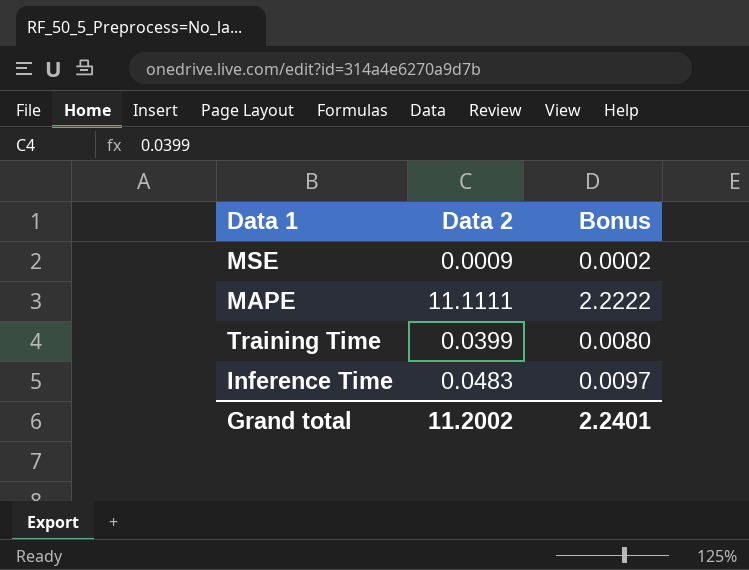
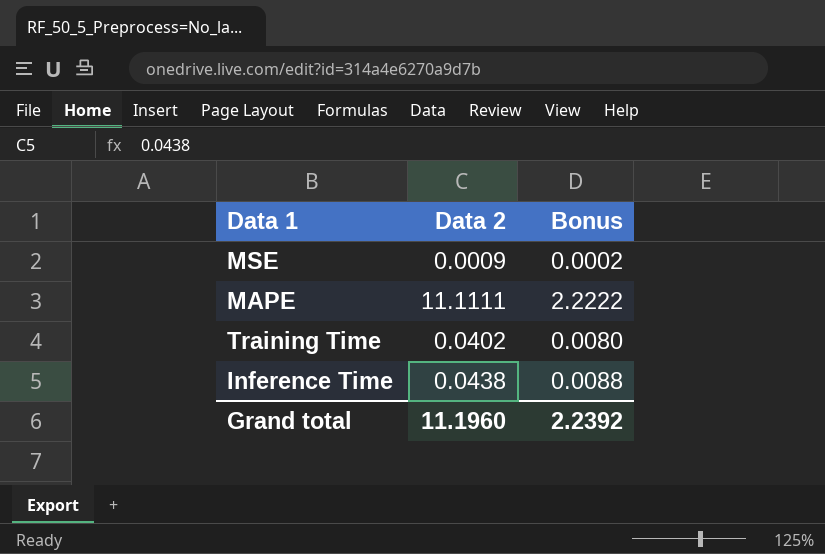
Training Time | Data 2: 0.0399 -> 0.0402
Inference Time | Data 2: 0.0483 -> 0.0438
Inference Time | Bonus: 0.0097 -> 0.0088
Grand total | Data 2: 11.2002 -> 11.1960
Grand total | Bonus: 2.2401 -> 2.2392

